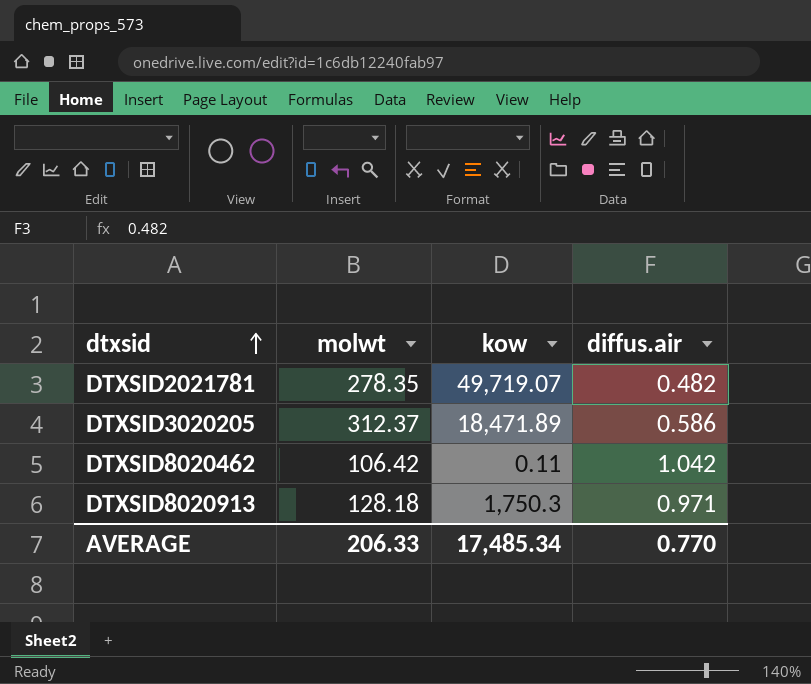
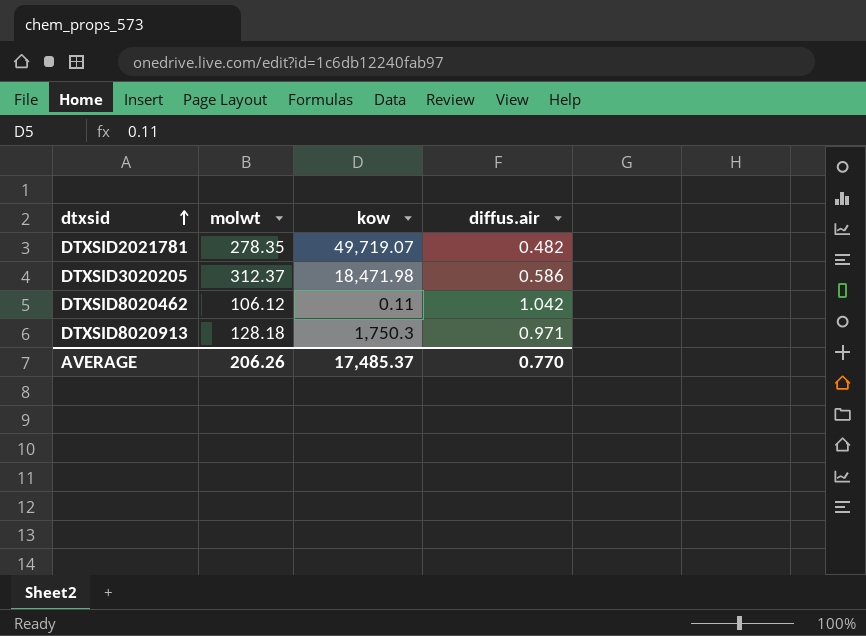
DTXSID3020205 | kow: 18,471.89 -> 18,471.98
DTXSID8020462 | molwt: 106.42 -> 106.12
AVERAGE | molwt: 206.33 -> 206.26
AVERAGE | kow: 17,485.34 -> 17,485.37

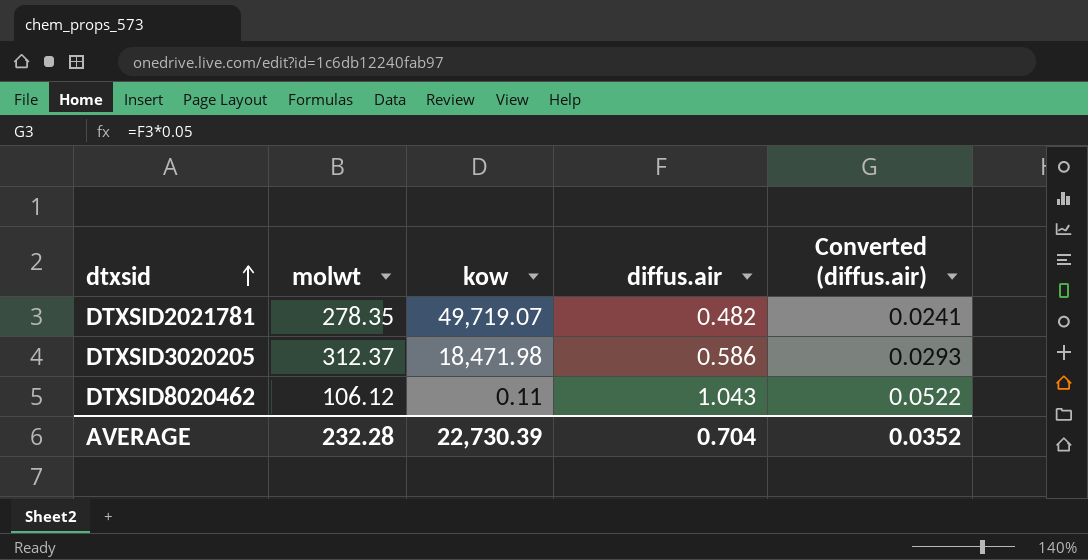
column Converted (diffus.air) | formula: none -> [diffus.air] * 0.05
row DTXSID8020913: 128.18 | 1,750.3 | 0.971 -> none
DTXSID8020462 | diffus.air: 1.042 -> 1.043
AVERAGE | molwt: 206.26 -> 232.28
AVERAGE | kow: 17,485.37 -> 22,730.39
AVERAGE | diffus.air: 0.770 -> 0.704

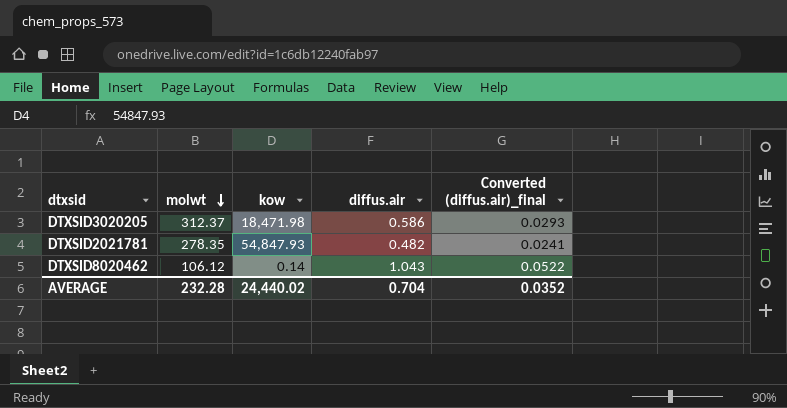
row order: dtxsid ascending -> molwt descending
column name: Converted (diffus.air) -> Converted (diffus.air)_final
DTXSID2021781 | kow: 49,719.07 -> 54,847.93
DTXSID8020462 | kow: 0.11 -> 0.14
AVERAGE | kow: 22,730.39 -> 24,440.02

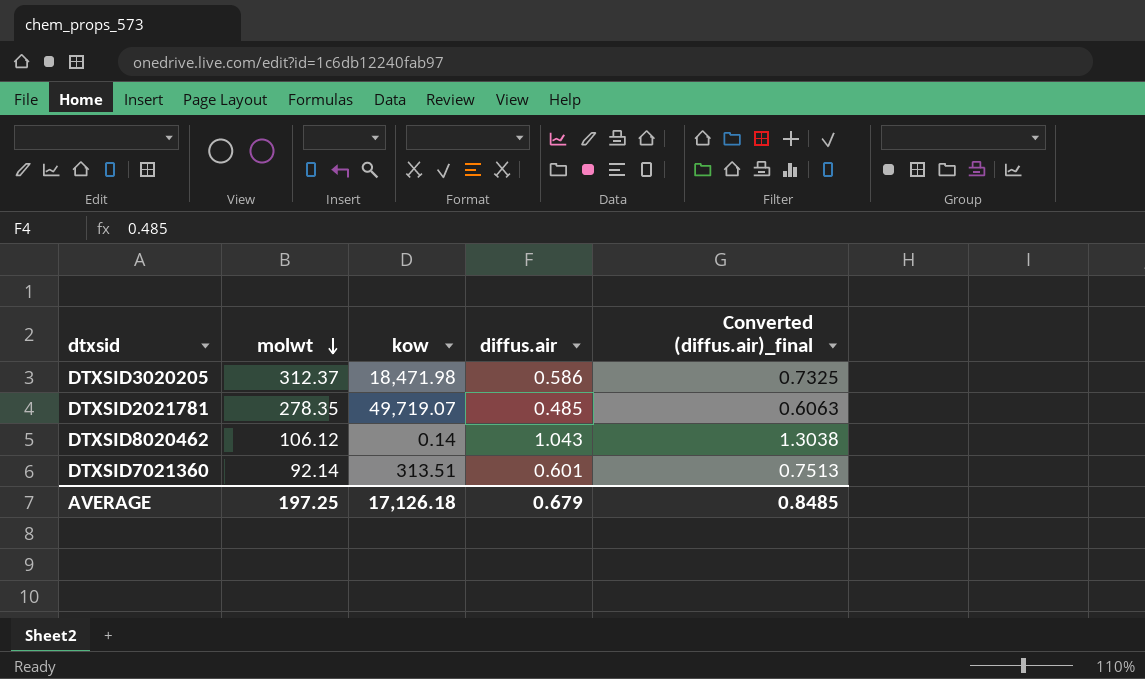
column Converted (diffus.air)_final | formula: [diffus.air] * 0.05 -> [diffus.air] * 1.25
DTXSID2021781 | kow: 54,847.93 -> 49,719.07
DTXSID2021781 | diffus.air: 0.482 -> 0.485
row DTXSID7021360: none -> 92.14 | 313.51 | 0.601 | 0.7513
AVERAGE | molwt: 232.28 -> 197.25
AVERAGE | kow: 24,440.02 -> 17,126.18
AVERAGE | diffus.air: 0.704 -> 0.679
AVERAGE | Converted (diffus.air)_final: 0.0352 -> 0.8485

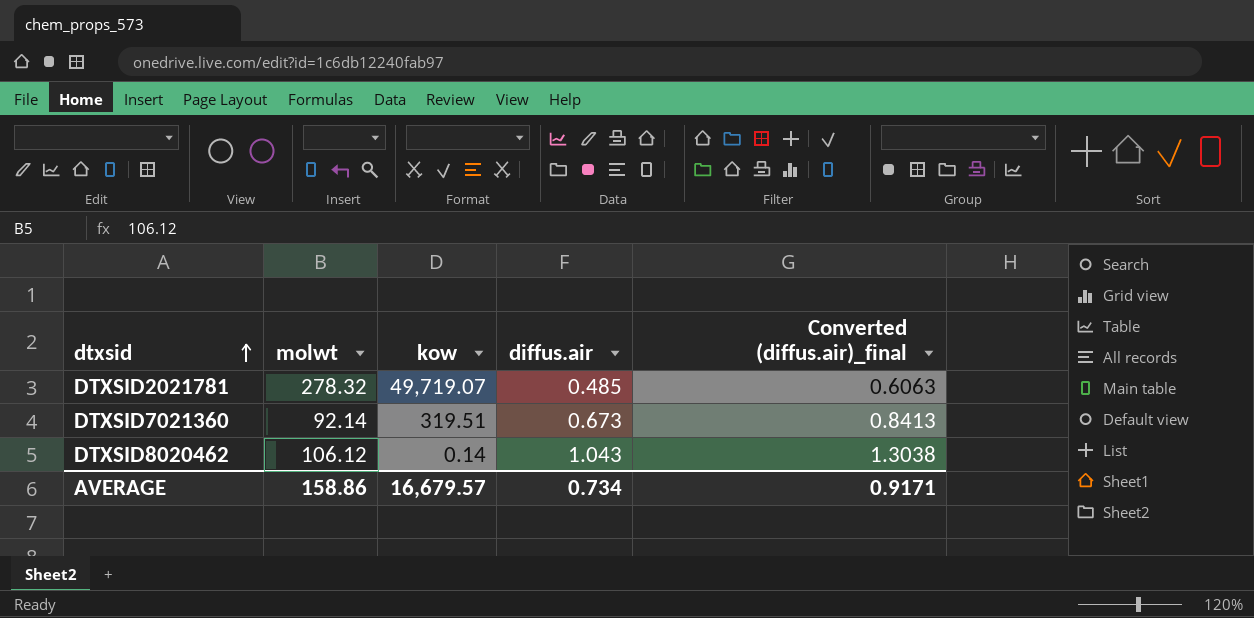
row order: molwt descending -> dtxsid ascending
row DTXSID3020205: 312.37 | 18,471.98 | 0.586 | 0.7325 -> none
DTXSID2021781 | molwt: 278.35 -> 278.32
DTXSID7021360 | kow: 313.51 -> 319.51
DTXSID7021360 | diffus.air: 0.601 -> 0.673
DTXSID7021360 | Converted (diffus.air)_final: 0.7513 -> 0.8413
AVERAGE | molwt: 197.25 -> 158.86
AVERAGE | kow: 17,126.18 -> 16,679.57
AVERAGE | diffus.air: 0.679 -> 0.734
AVERAGE | Converted (diffus.air)_final: 0.8485 -> 0.9171

